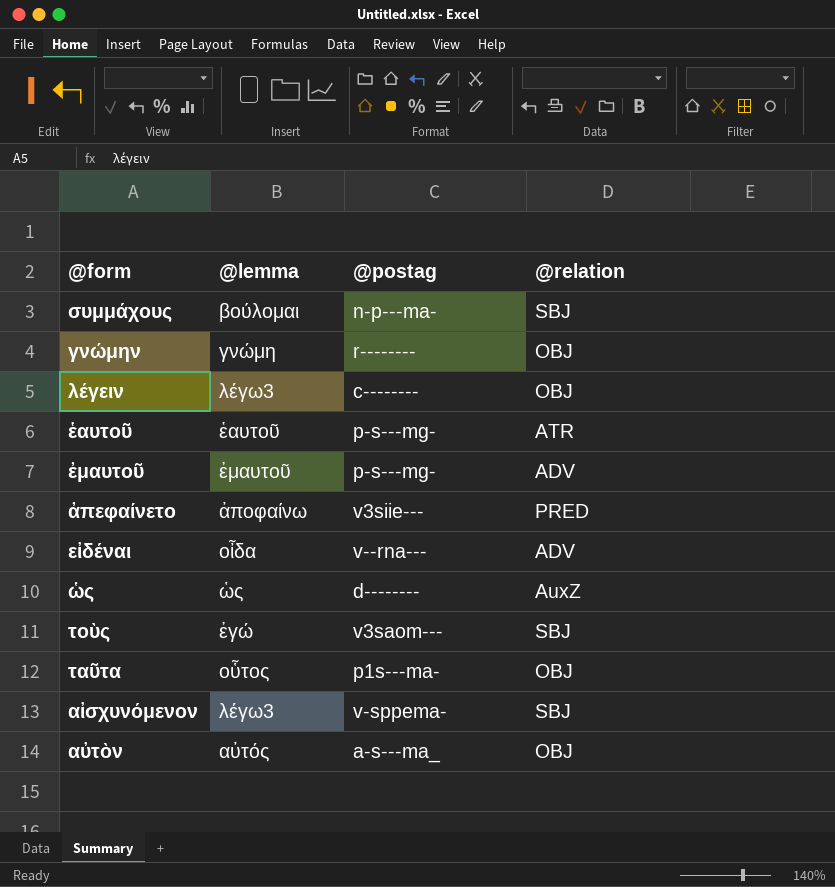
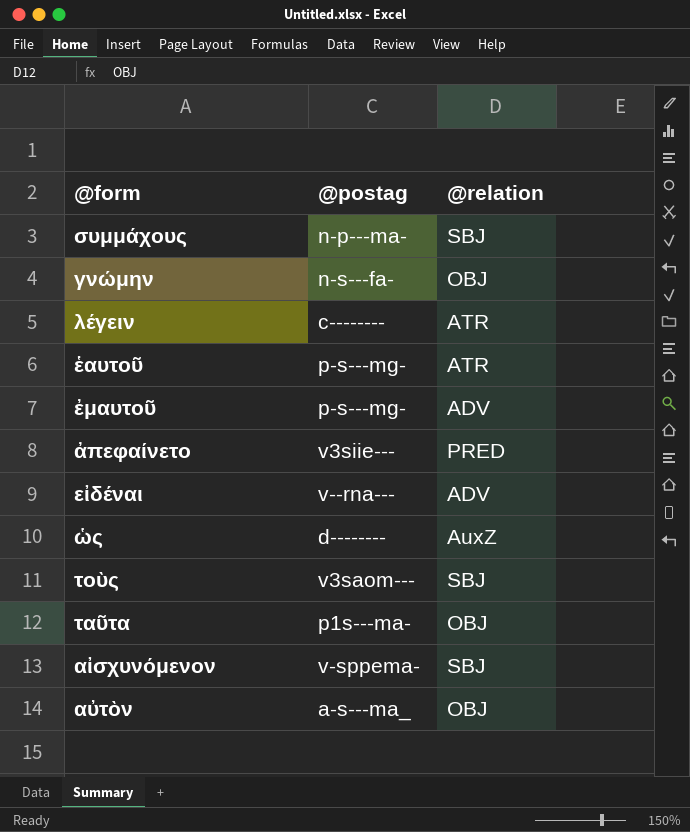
column @lemma | position: 2 -> none
γνώμην | @postag: r-------- -> n-s---fa-
λέγειν | @relation: OBJ -> ATR

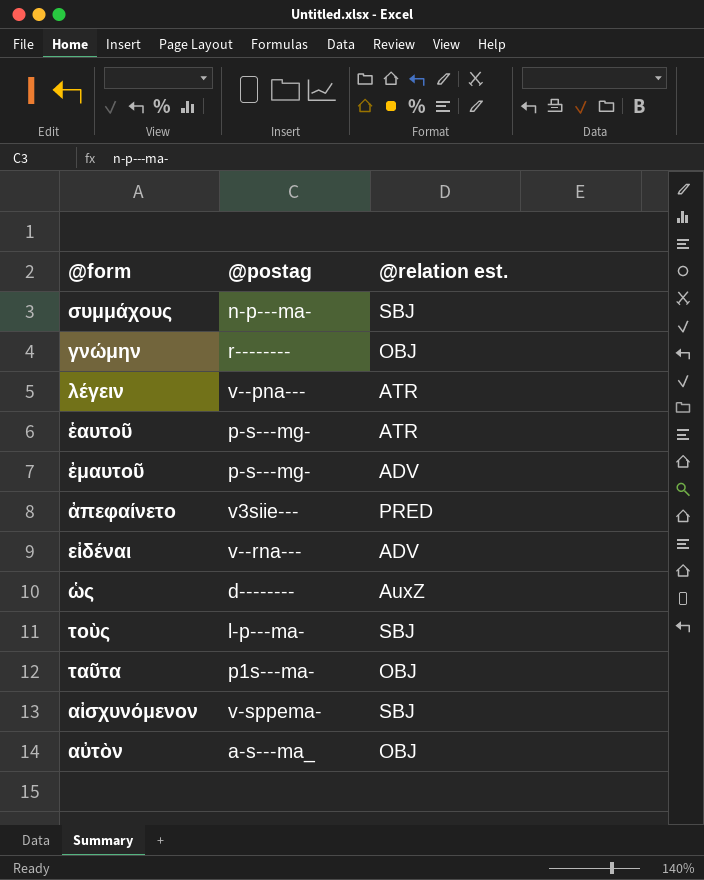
column name: @relation -> @relation est.
γνώμην | @postag: n-s---fa- -> r--------
λέγειν | @postag: c-------- -> v--pna---
τοὺς | @postag: v3saom--- -> l-p---ma-

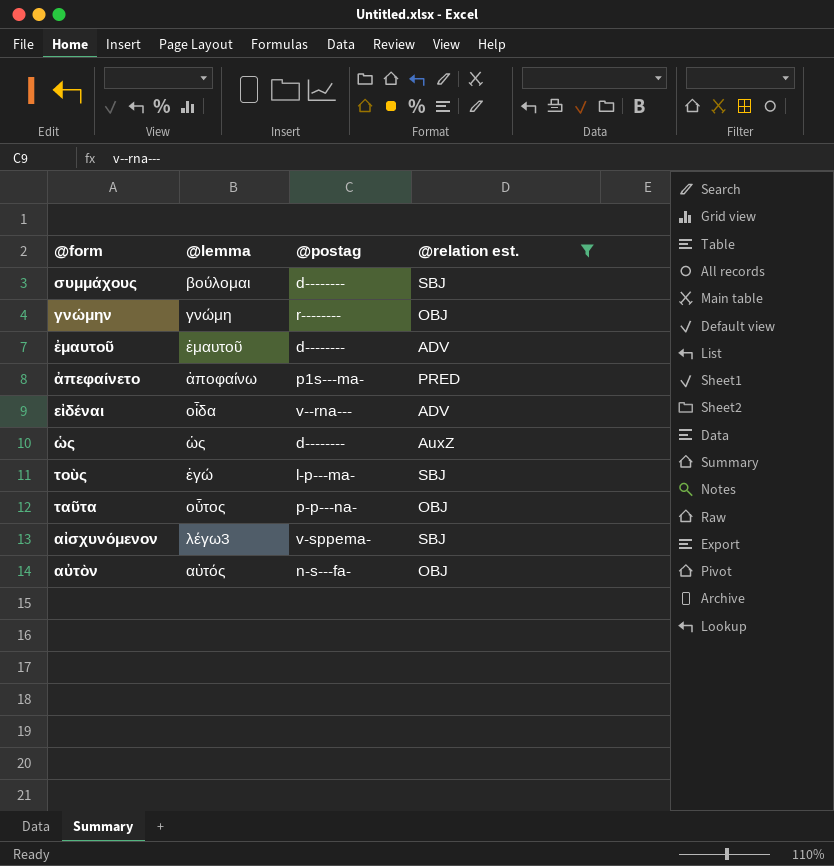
filter: none -> @relation est. != ATR
column @lemma | position: none -> 2
συμμάχους | @postag: n-p---ma- -> d--------
ἐμαυτοῦ | @postag: p-s---mg- -> d--------
ἀπεφαίνετο | @postag: v3siie--- -> p1s---ma-
ταῦτα | @postag: p1s---ma- -> p-p---na-
αὐτὸν | @postag: a-s---ma_ -> n-s---fa-

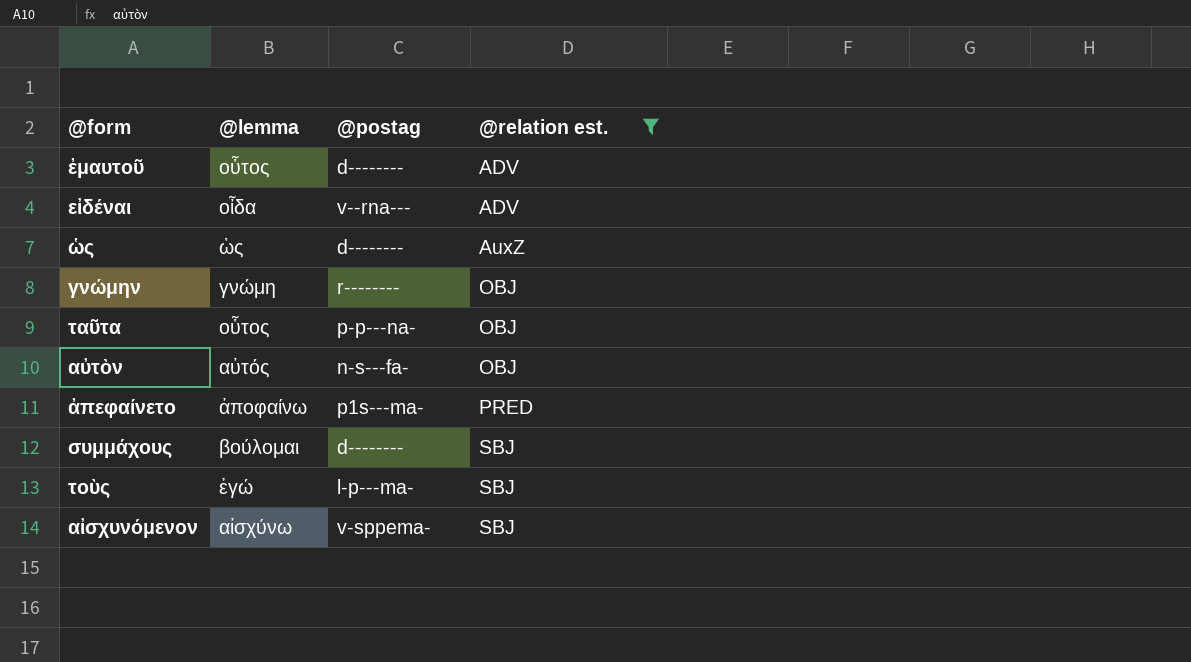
row order: none -> @relation est. ascending
ἐμαυτοῦ | @lemma: ἐμαυτοῦ -> οὗτος
αἰσχυνόμενον | @lemma: λέγω3 -> αἰσχύνω

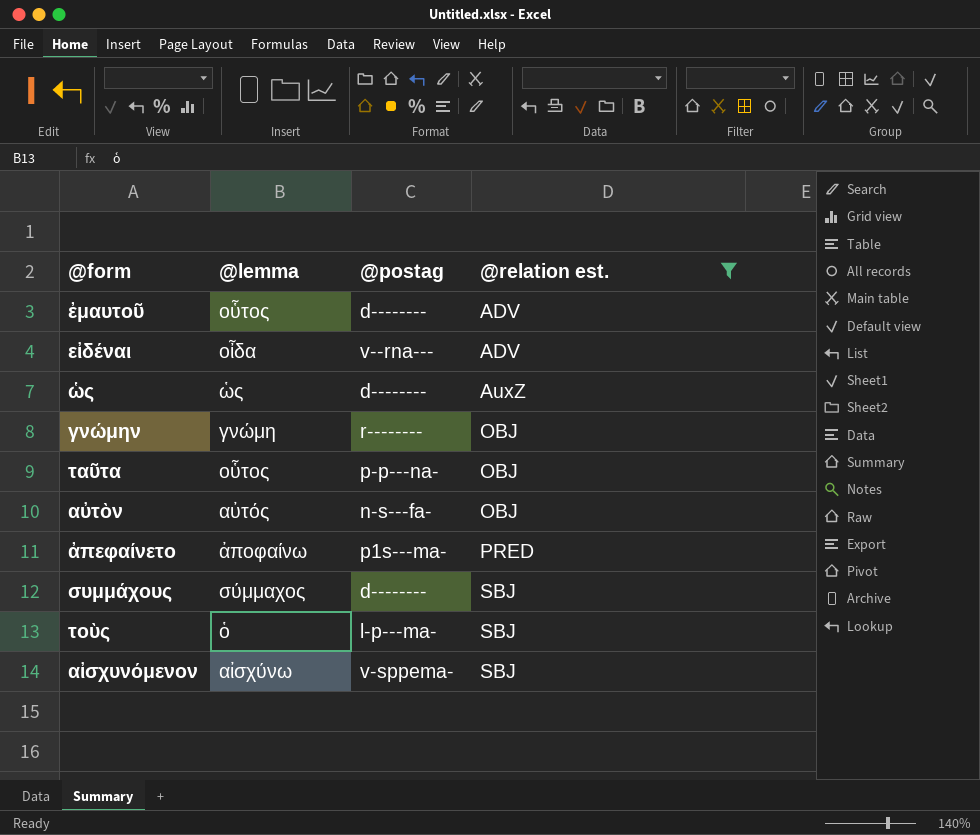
συμμάχους | @lemma: βούλομαι -> σύμμαχος
τοὺς | @lemma: ἐγώ -> ὁ

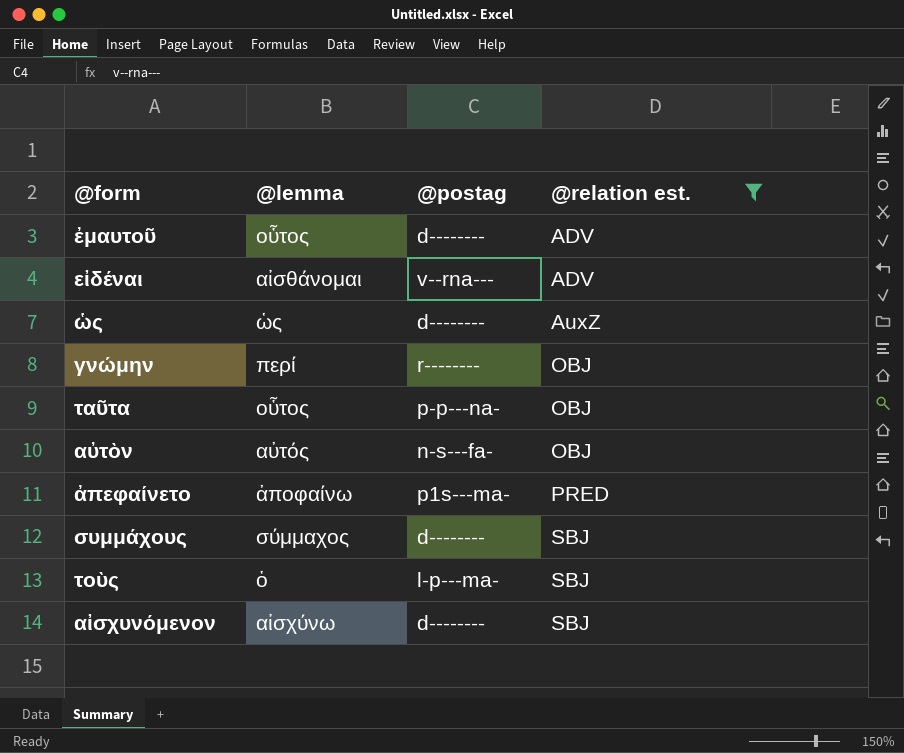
εἰδέναι | @lemma: οἶδα -> αἰσθάνομαι
γνώμην | @lemma: γνώμη -> περί
αἰσχυνόμενον | @postag: v-sppema- -> d--------

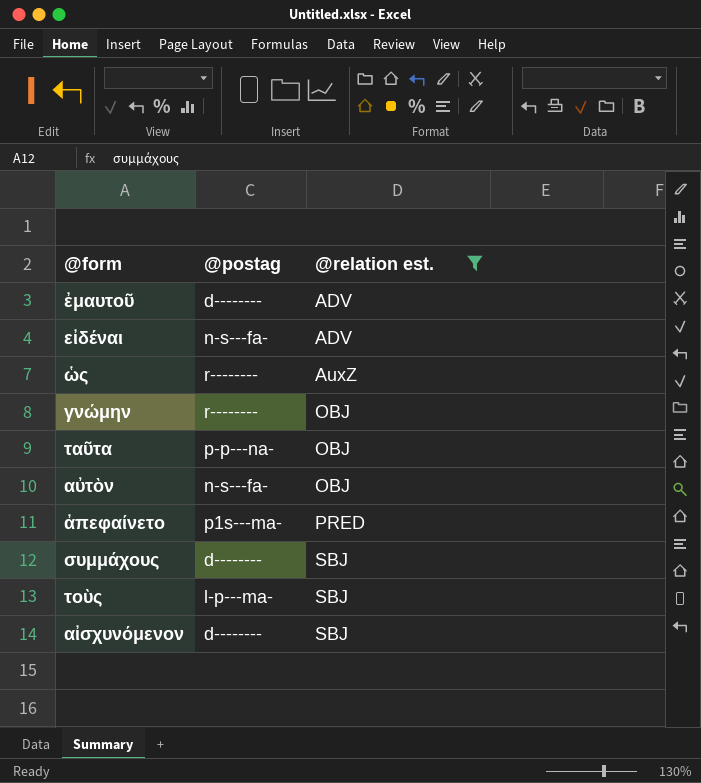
column @lemma | position: 2 -> none
εἰδέναι | @postag: v--rna--- -> n-s---fa-
ὡς | @postag: d-------- -> r--------

